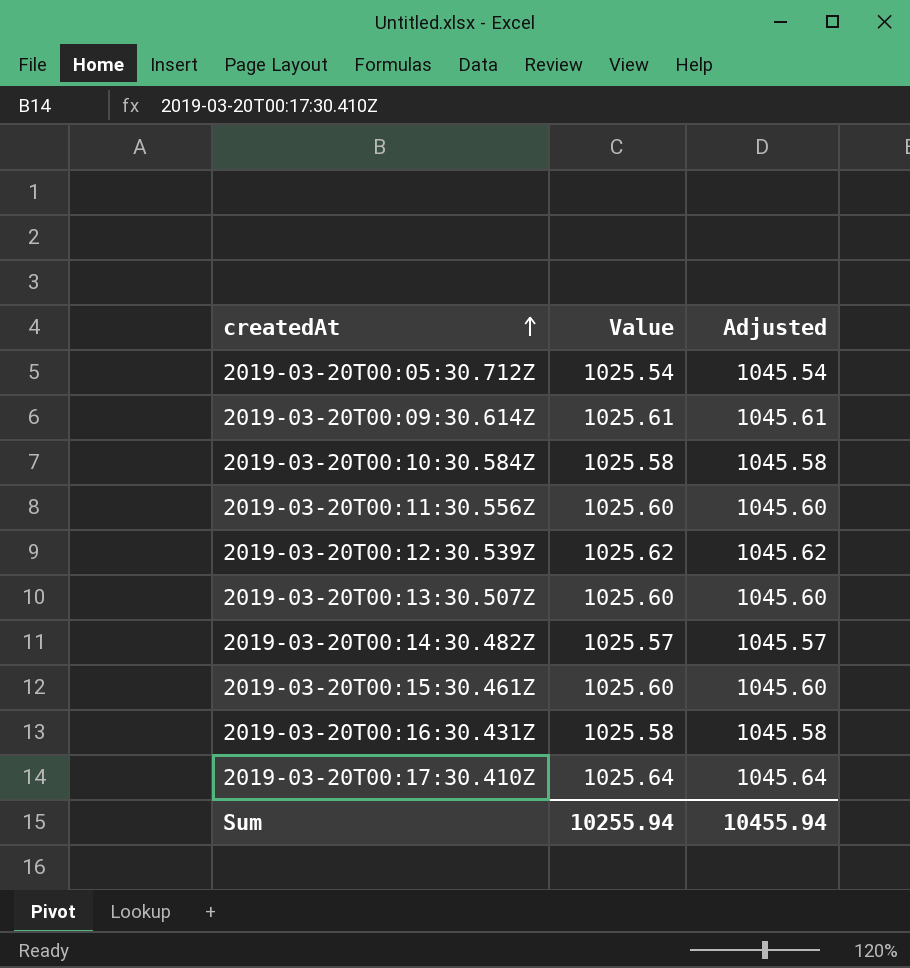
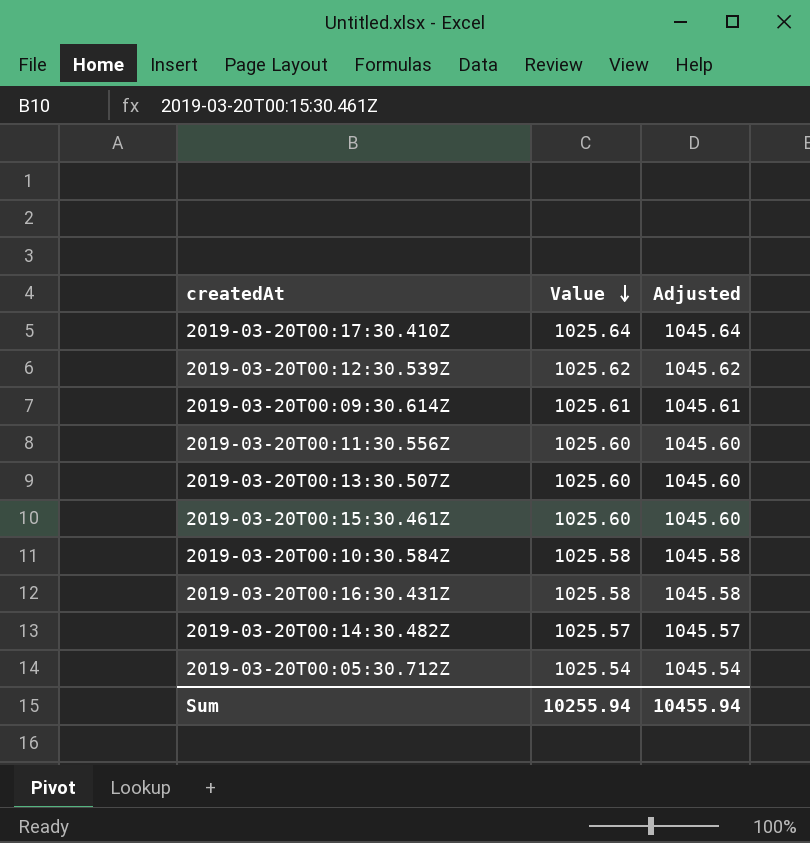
row order: createdAt ascending -> Value descending

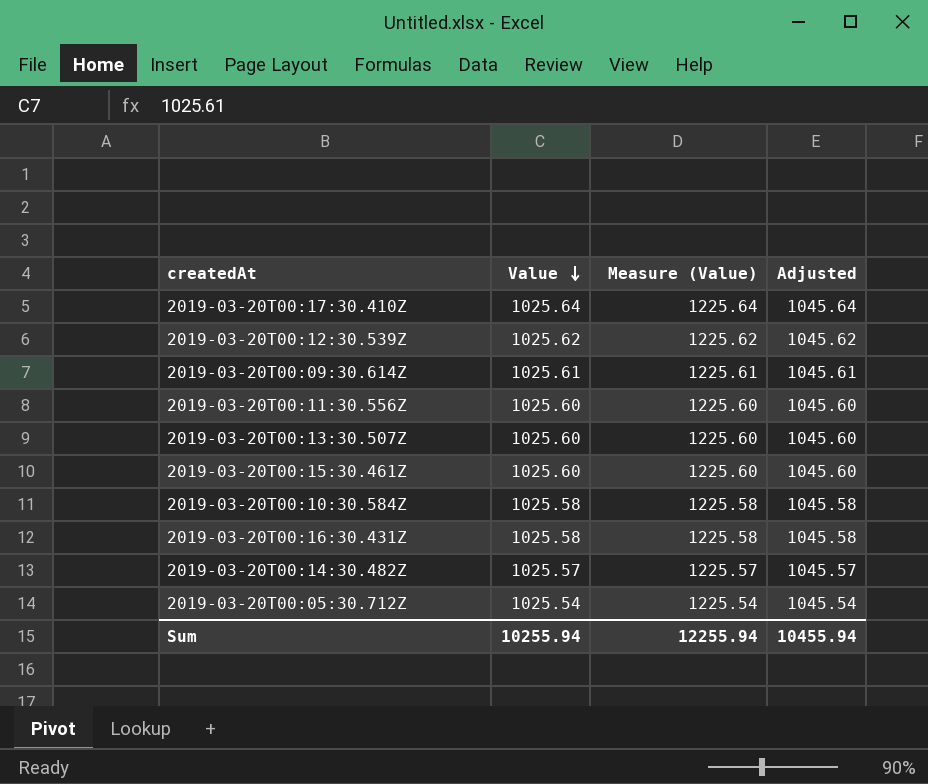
column Measure (Value) | formula: none -> [Value] + 200

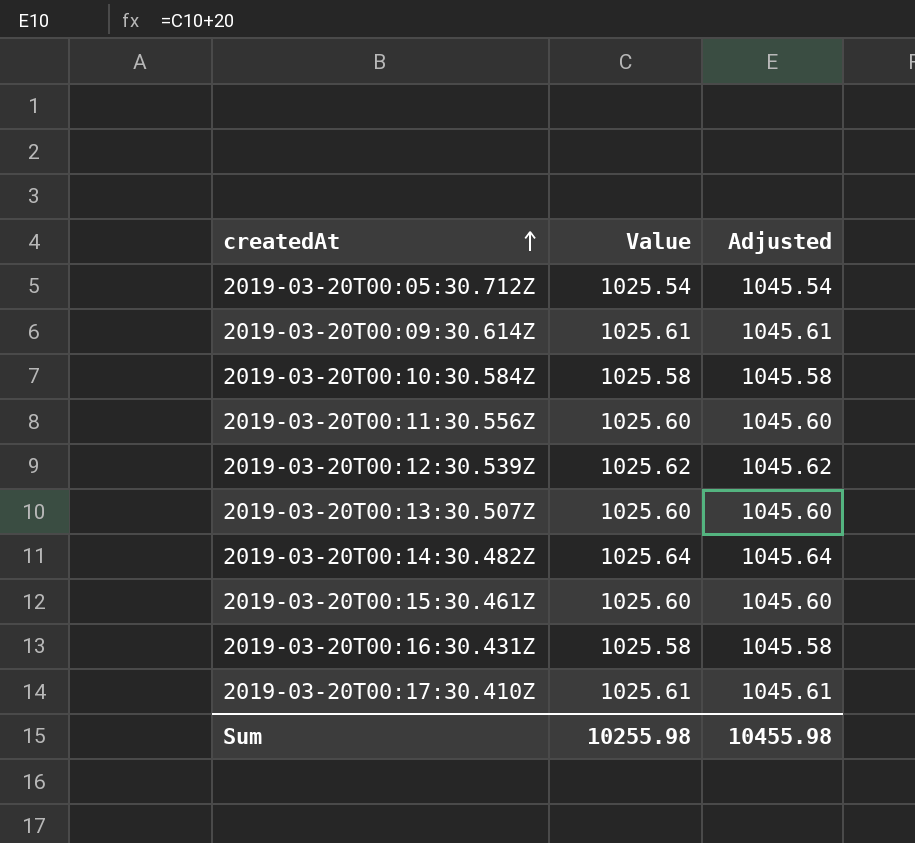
row order: Value descending -> createdAt ascending
column Measure (Value) | formula: [Value] + 200 -> none
2019-03-20T00:14:30.482Z | Value: 1025.57 -> 1025.64
2019-03-20T00:14:30.482Z | Adjusted: 1045.57 -> 1045.64
2019-03-20T00:17:30.410Z | Value: 1025.64 -> 1025.61
2019-03-20T00:17:30.410Z | Adjusted: 1045.64 -> 1045.61
Sum | Value: 10255.94 -> 10255.98
Sum | Adjusted: 10455.94 -> 10455.98

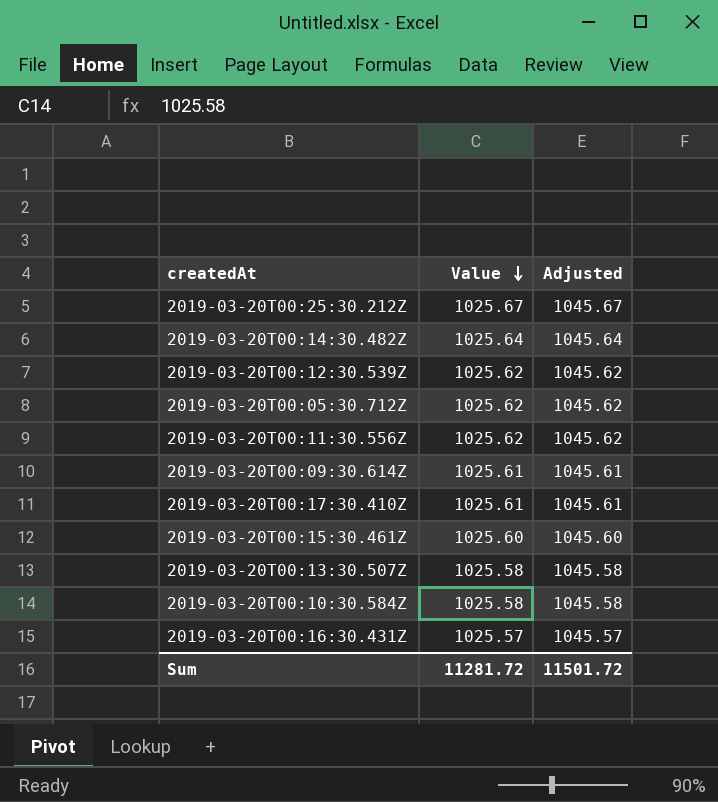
row order: createdAt ascending -> Value descending
row 2019-03-20T00:25:30.212Z: none -> 1025.67 | 1045.67
2019-03-20T00:05:30.712Z | Value: 1025.54 -> 1025.62
2019-03-20T00:05:30.712Z | Adjusted: 1045.54 -> 1045.62
2019-03-20T00:11:30.556Z | Value: 1025.60 -> 1025.62
2019-03-20T00:11:30.556Z | Adjusted: 1045.60 -> 1045.62
2019-03-20T00:13:30.507Z | Value: 1025.60 -> 1025.58
2019-03-20T00:13:30.507Z | Adjusted: 1045.60 -> 1045.58
2019-03-20T00:16:30.431Z | Value: 1025.58 -> 1025.57
2019-03-20T00:16:30.431Z | Adjusted: 1045.58 -> 1045.57
Sum | Value: 10255.98 -> 11281.72
Sum | Adjusted: 10455.98 -> 11501.72

